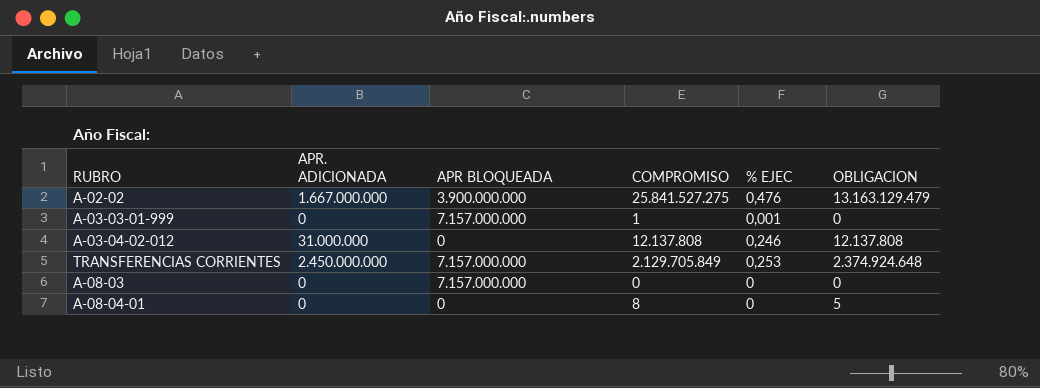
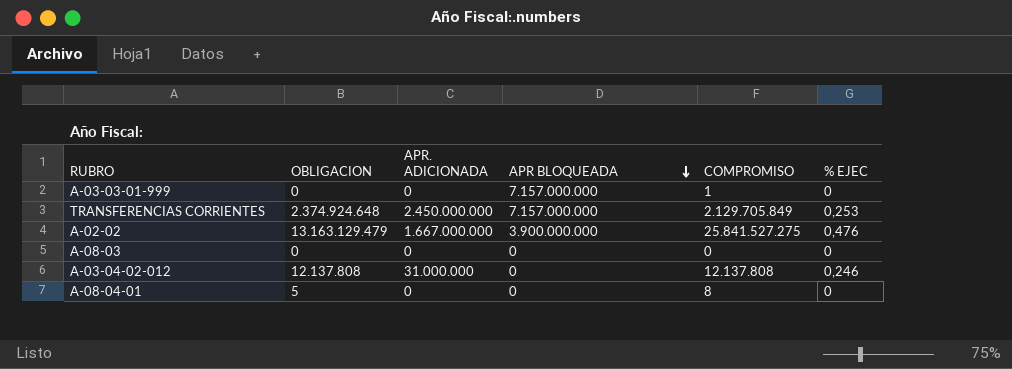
row order: none -> APR BLOQUEADA descending
column OBLIGACION | position: 6 -> 2
A-03-03-01-999 | % EJEC: 0,001 -> 0
A-08-03 | APR BLOQUEADA: 7.157.000.000 -> 0

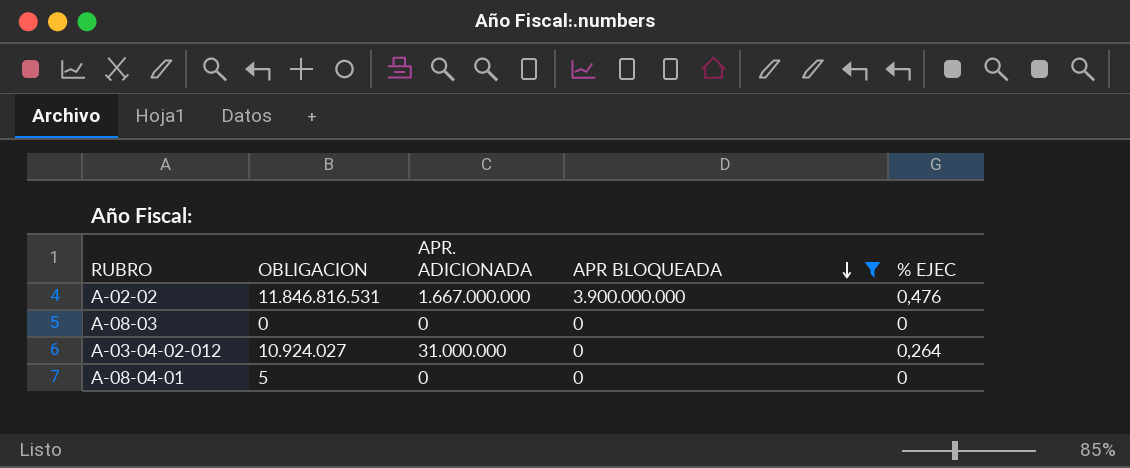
filter: none -> APR BLOQUEADA != 7.157.000.000
column COMPROMISO | position: 5 -> none
A-02-02 | OBLIGACION: 13.163.129.479 -> 11.846.816.531
A-03-04-02-012 | OBLIGACION: 12.137.808 -> 10.924.027
A-03-04-02-012 | % EJEC: 0,246 -> 0,264

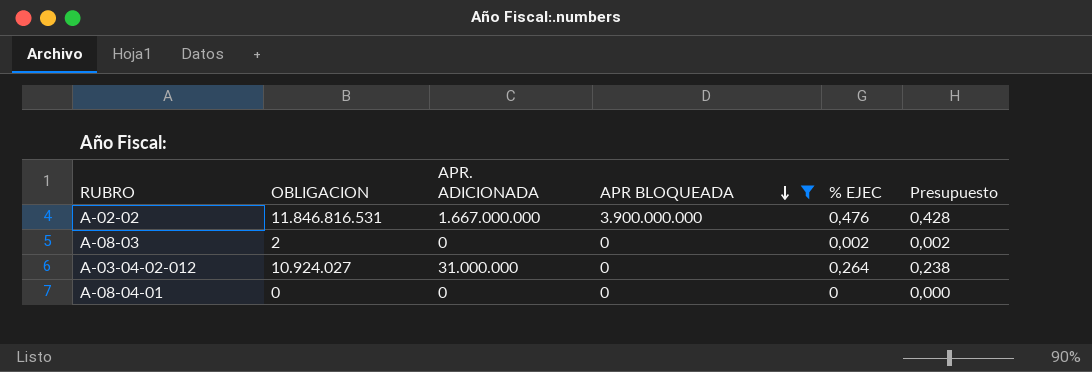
column Presupuesto | formula: none -> [% EJEC] * 0,9
A-08-03 | OBLIGACION: 0 -> 2
A-08-03 | % EJEC: 0 -> 0,002
A-08-04-01 | OBLIGACION: 5 -> 0

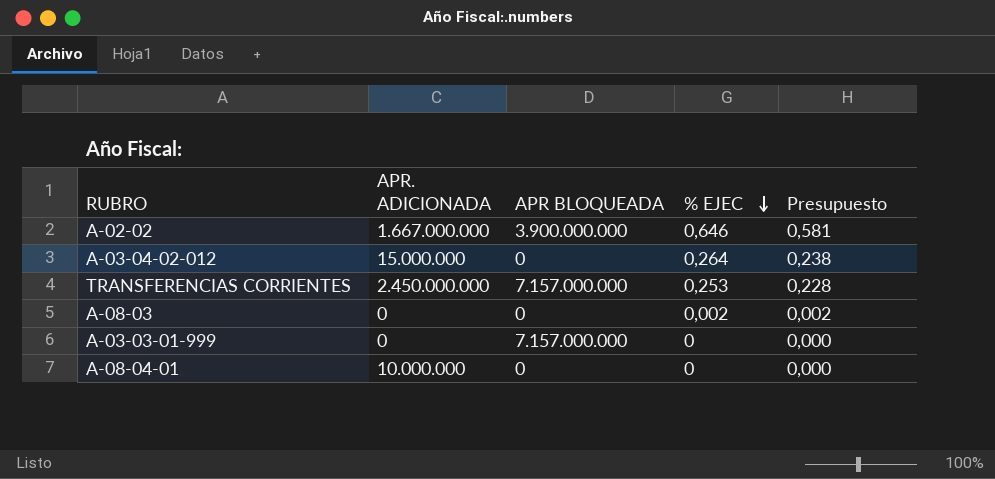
filter: APR BLOQUEADA != 7.157.000.000 -> none
row order: APR BLOQUEADA descending -> % EJEC descending
column OBLIGACION | position: 2 -> none
A-02-02 | % EJEC: 0,476 -> 0,646
A-02-02 | Presupuesto: 0,428 -> 0,581
A-03-04-02-012 | APR. ADICIONADA: 31.000.000 -> 15.000.000
A-08-04-01 | APR. ADICIONADA: 0 -> 10.000.000

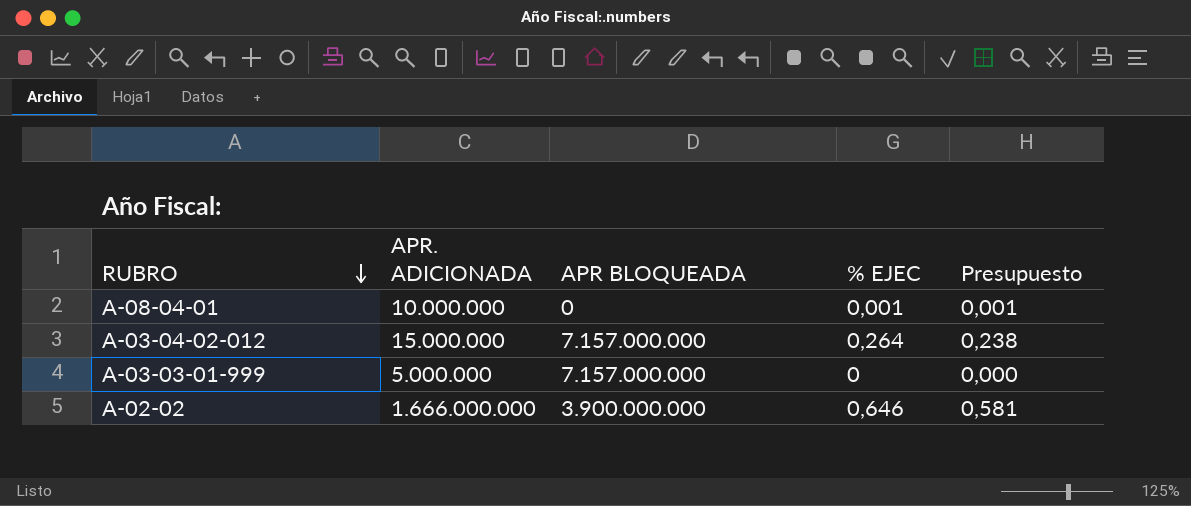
row order: % EJEC descending -> RUBRO descending
row TRANSFERENCIAS CORRIENTES: 2.450.000.000 | 7.157.000.000 | 0,253 | 0,228 -> none
row A-08-03: 0 | 0 | 0,002 | 0,002 -> none
A-08-04-01 | % EJEC: 0 -> 0,001
A-08-04-01 | Presupuesto: 0,000 -> 0,001
A-03-04-02-012 | APR BLOQUEADA: 0 -> 7.157.000.000
A-03-03-01-999 | APR. ADICIONADA: 0 -> 5.000.000
A-02-02 | APR. ADICIONADA: 1.667.000.000 -> 1.666.000.000

